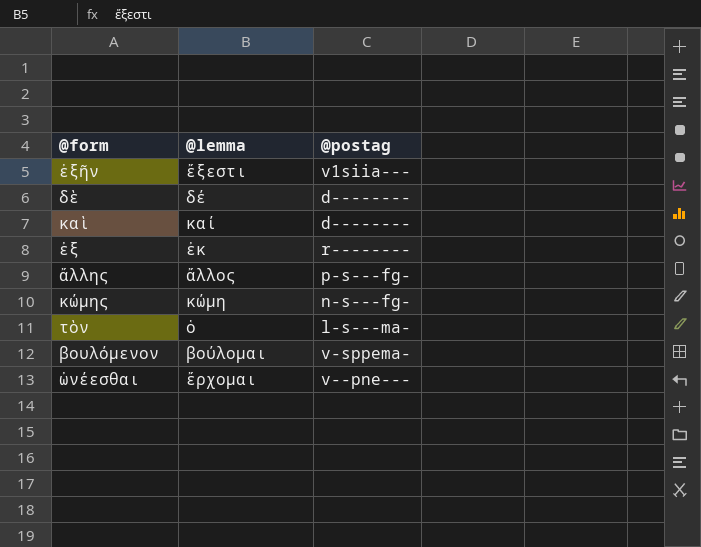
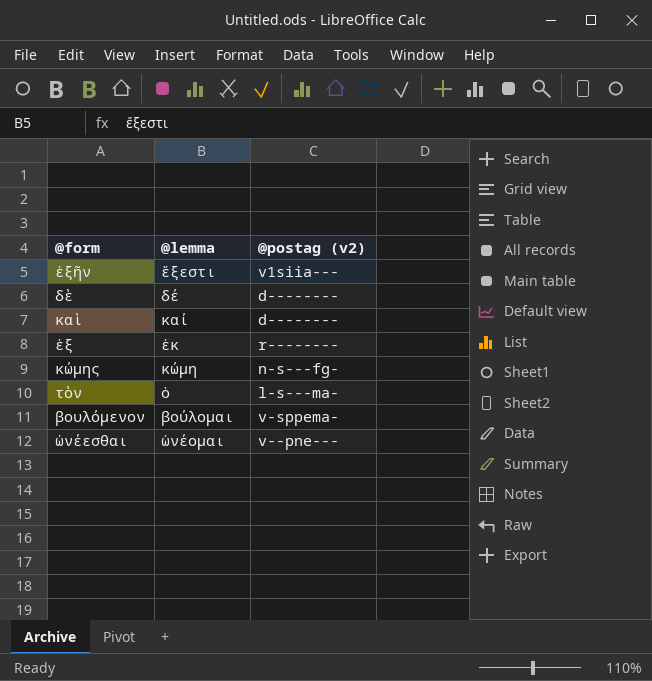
column name: @postag -> @postag (v2)
row ἄλλης: ἄλλος | p-s---fg- -> none
ὠνέεσθαι | @lemma: ἔρχομαι -> ὠνέομαι

